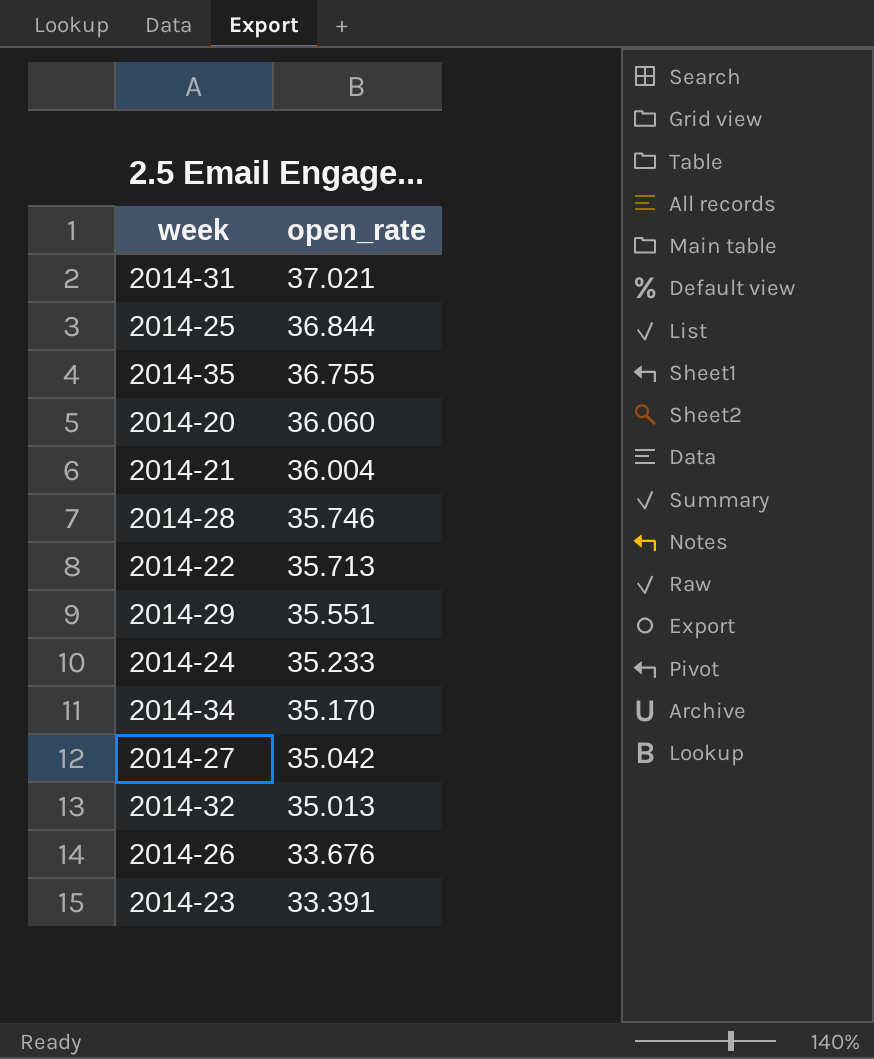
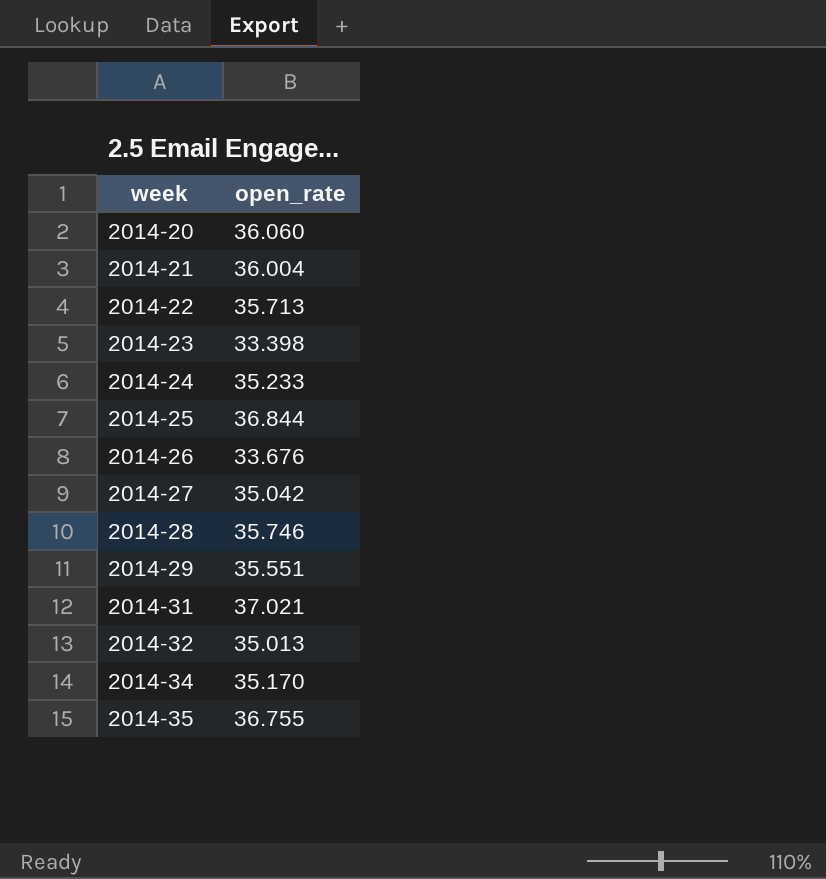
row order: open_rate descending -> week ascending
2014-23 | open_rate: 33.391 -> 33.398

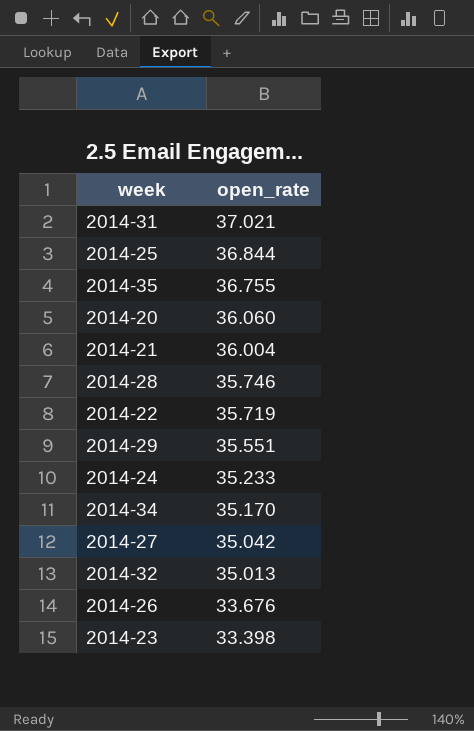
row order: week ascending -> open_rate descending
2014-22 | open_rate: 35.713 -> 35.719

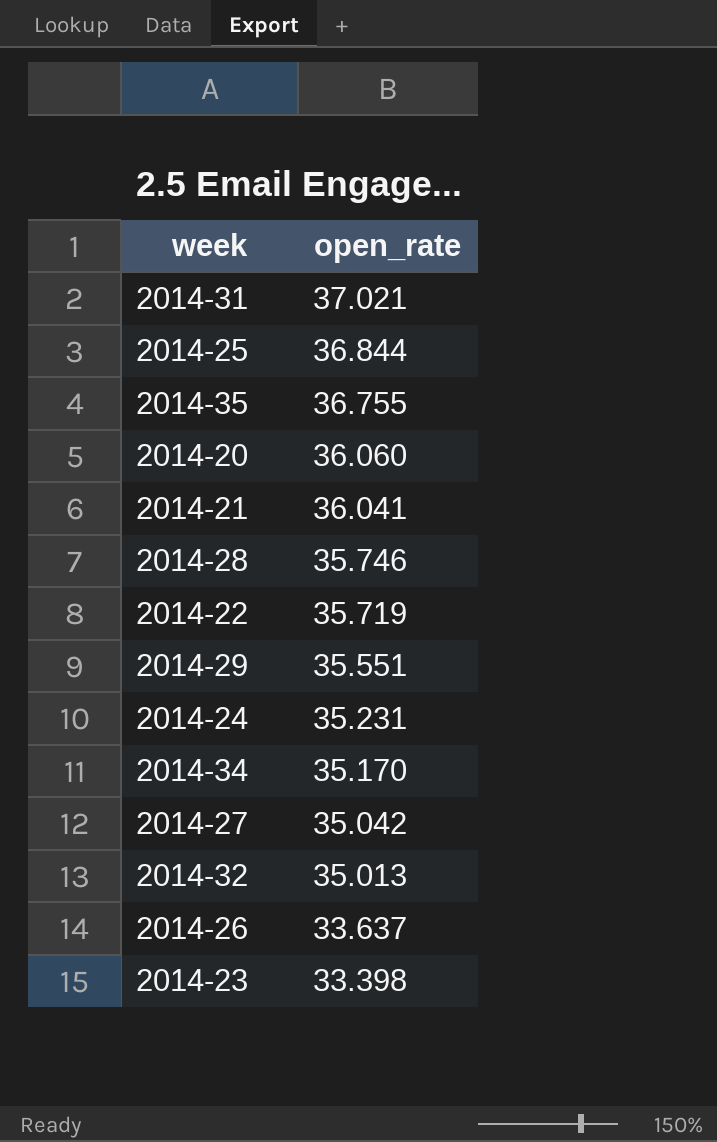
2014-21 | open_rate: 36.004 -> 36.041
2014-24 | open_rate: 35.233 -> 35.231
2014-26 | open_rate: 33.676 -> 33.637

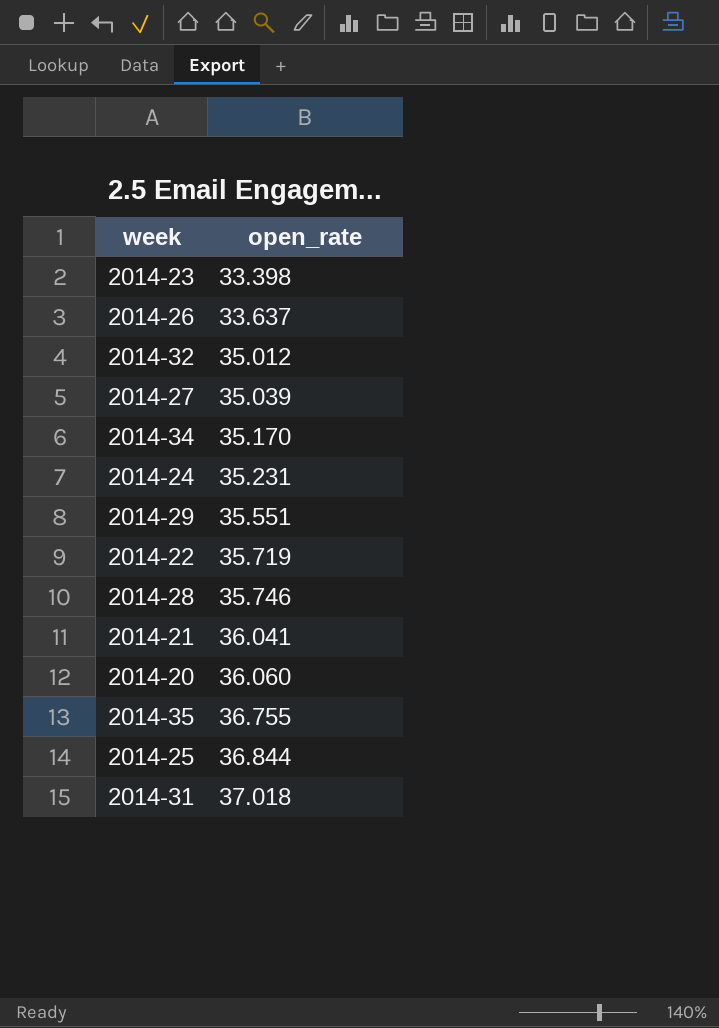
row order: open_rate descending -> open_rate ascending
2014-32 | open_rate: 35.013 -> 35.012
2014-27 | open_rate: 35.042 -> 35.039
2014-31 | open_rate: 37.021 -> 37.018

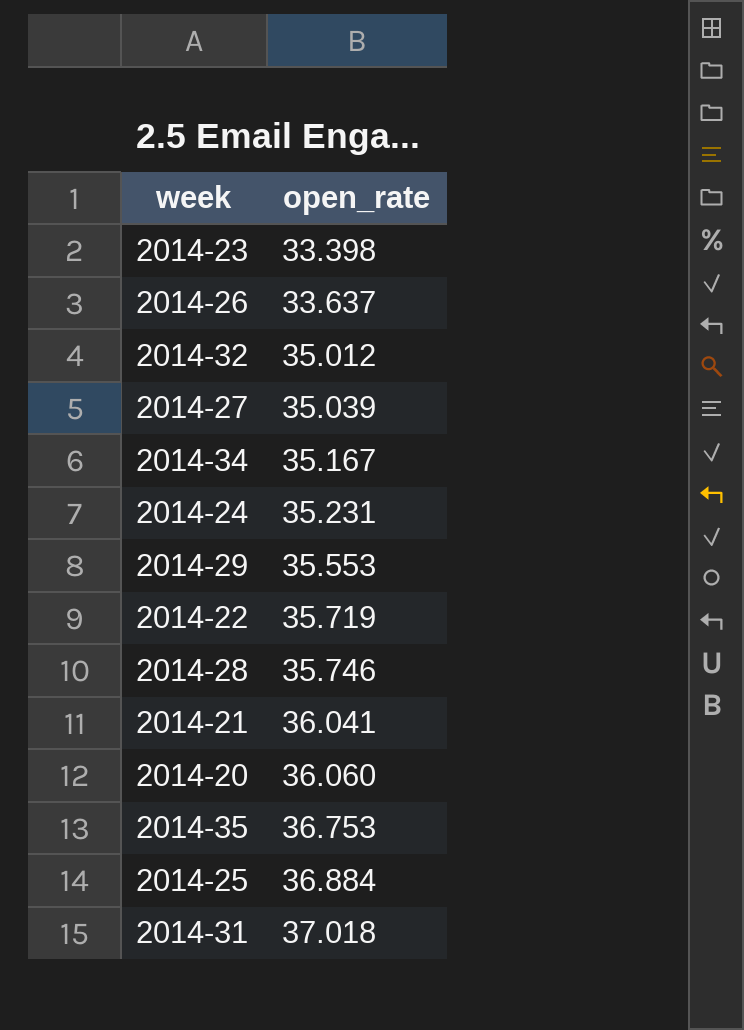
2014-34 | open_rate: 35.170 -> 35.167
2014-29 | open_rate: 35.551 -> 35.553
2014-35 | open_rate: 36.755 -> 36.753
2014-25 | open_rate: 36.844 -> 36.884

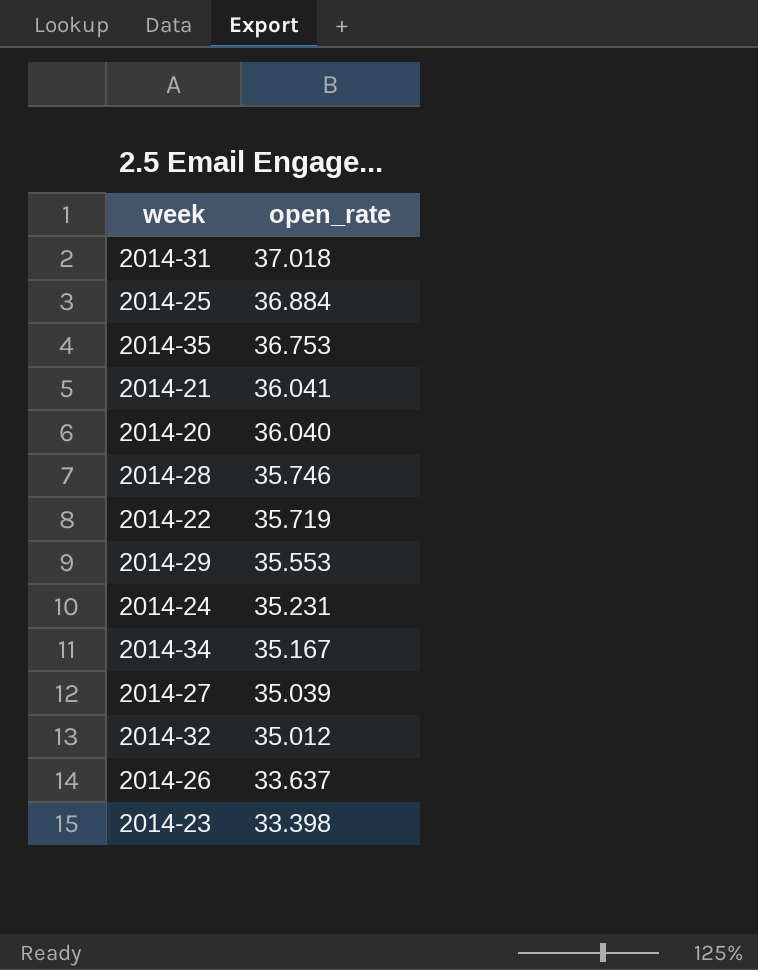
row order: open_rate ascending -> open_rate descending
2014-20 | open_rate: 36.060 -> 36.040

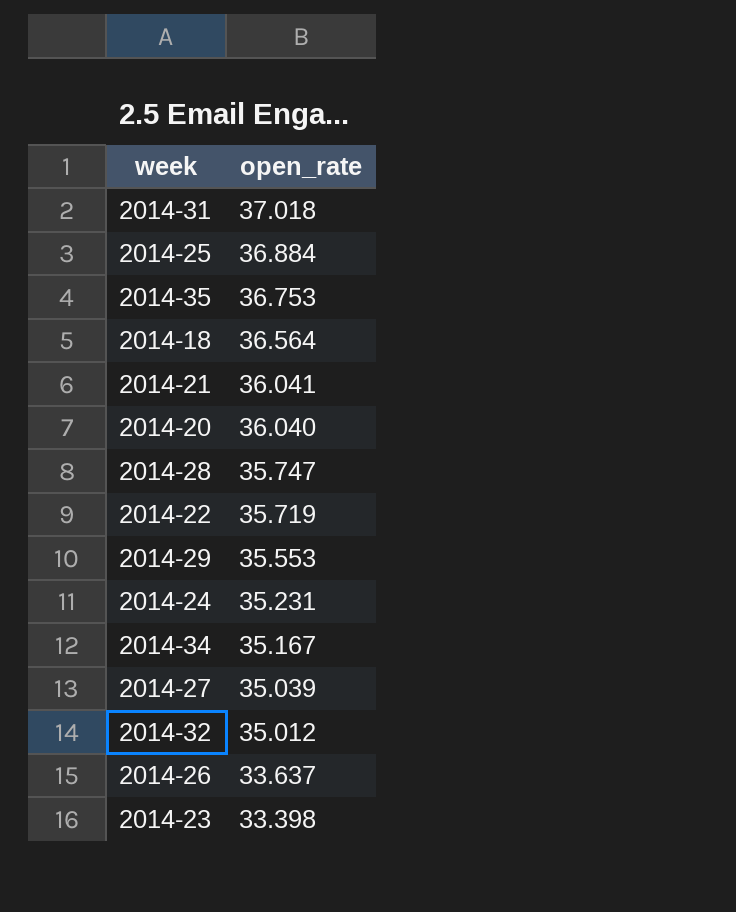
row 2014-18: none -> 36.564
2014-28 | open_rate: 35.746 -> 35.747

